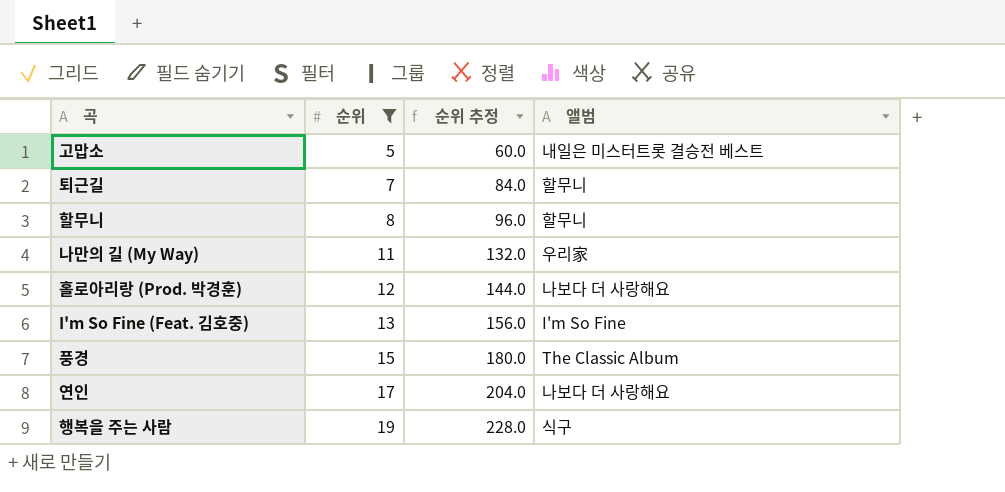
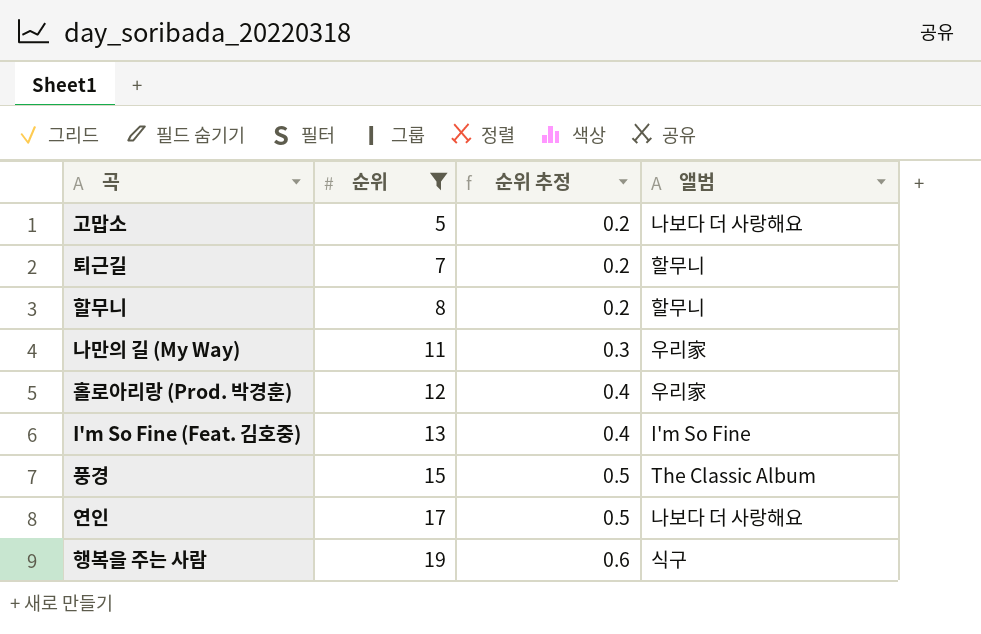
column 순위 추정 | formula: [순위] * 12 -> [순위] * 0.03
고맙소 | 앨범: 내일은 미스터트롯 결승전 베스트 -> 나보다 더 사랑해요
홀로아리랑 (Prod. 박경훈) | 앨범: 나보다 더 사랑해요 -> 우리家

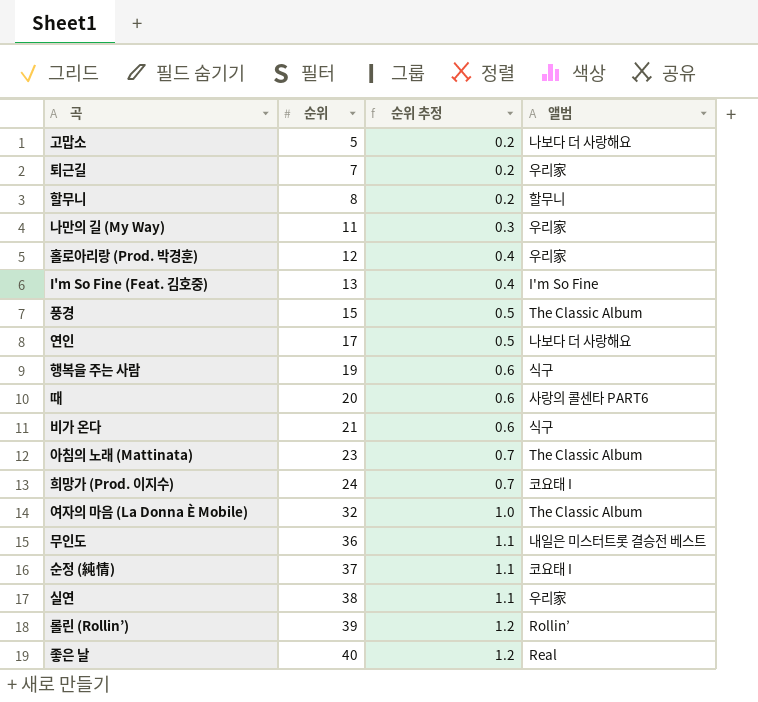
filter: 순위 <= 19 -> none
퇴근길 | 앨범: 할무니 -> 우리家

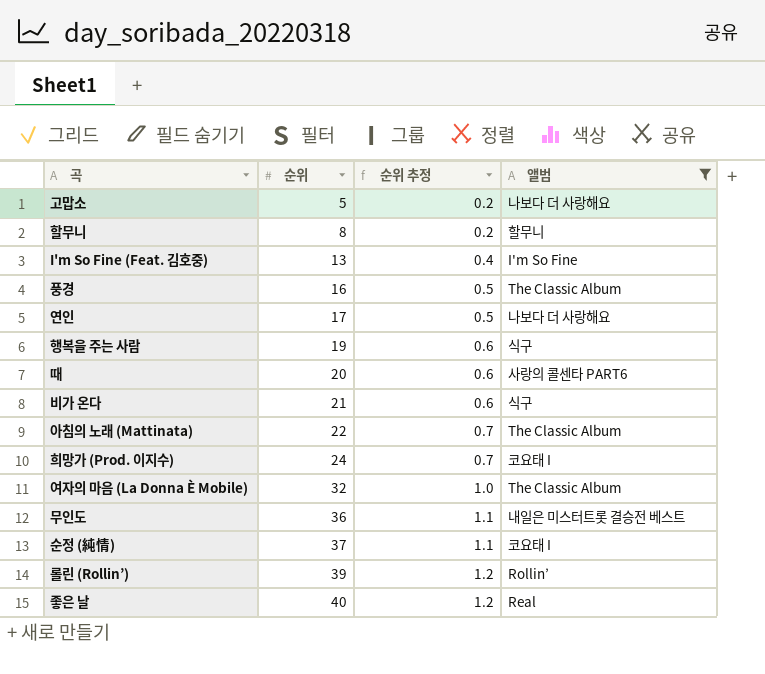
filter: none -> 앨범 != 우리家
풍경 | 순위: 15 -> 16
아침의 노래 (Mattinata) | 순위: 23 -> 22

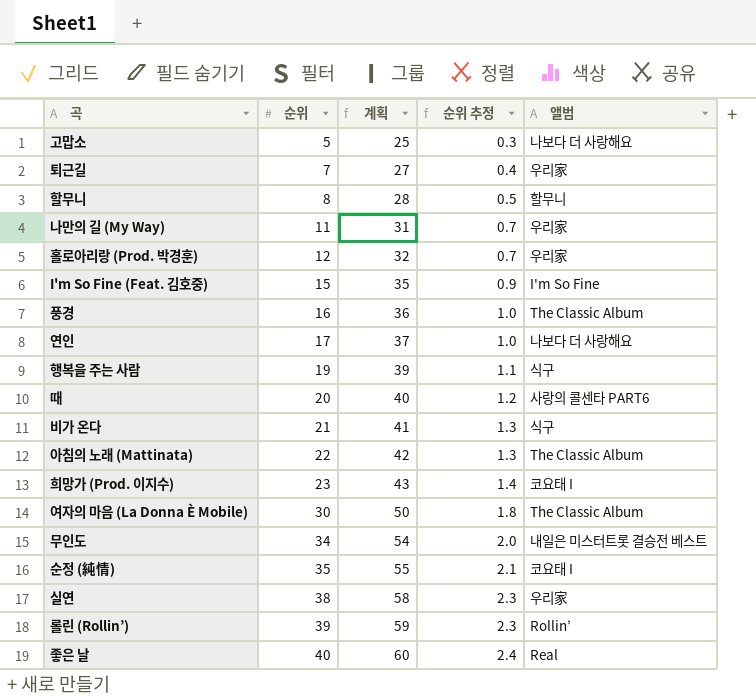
filter: 앨범 != 우리家 -> none
column 계획 | formula: none -> [순위] + 20
column 순위 추정 | formula: [순위] * 0.03 -> [순위] * 0.06
I'm So Fine (Feat. 김호중) | 순위: 13 -> 15
희망가 (Prod. 이지수) | 순위: 24 -> 23
여자의 마음 (La Donna È Mobile) | 순위: 32 -> 30
무인도 | 순위: 36 -> 34
순정 (純情) | 순위: 37 -> 35

